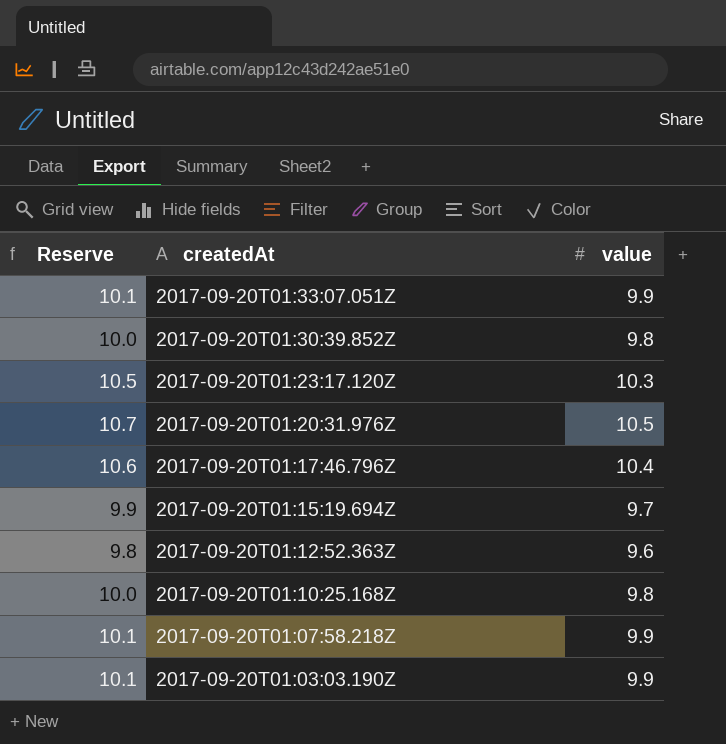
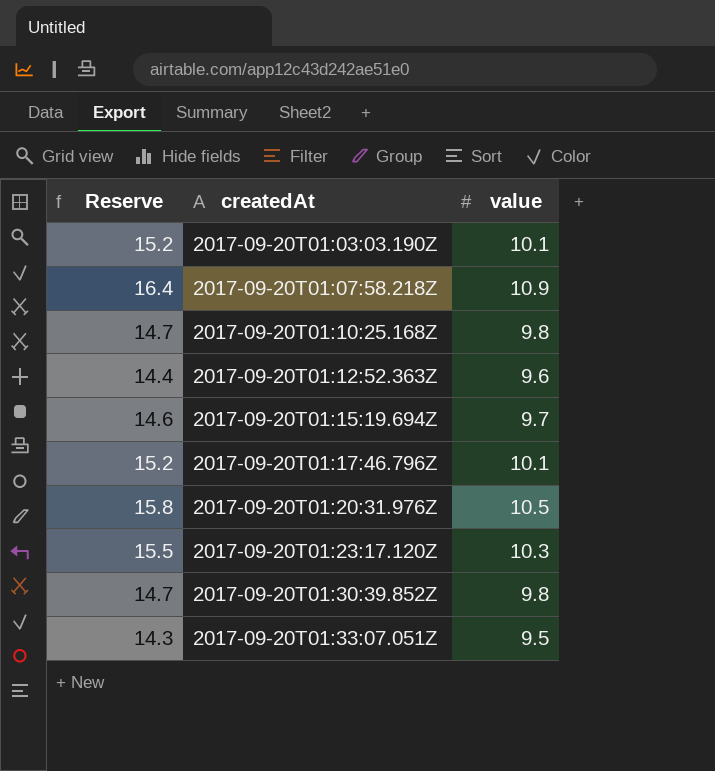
row order: createdAt descending -> createdAt ascending
column Reserve | formula: [value] * 1.02 -> [value] * 1.5
2017-09-20T01:03:03.190Z | value: 9.9 -> 10.1
2017-09-20T01:07:58.218Z | value: 9.9 -> 10.9
2017-09-20T01:17:46.796Z | value: 10.4 -> 10.1
2017-09-20T01:33:07.051Z | value: 9.9 -> 9.5

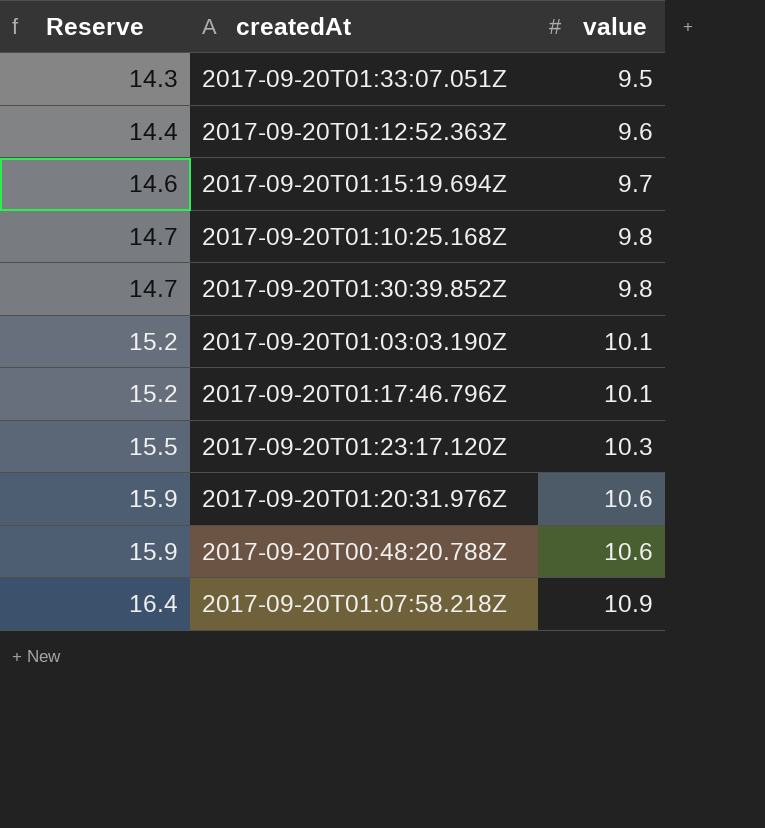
row order: createdAt ascending -> Reserve ascending
2017-09-20T01:20:31.976Z | Reserve: 15.8 -> 15.9
2017-09-20T01:20:31.976Z | value: 10.5 -> 10.6
row 2017-09-20T00:48:20.788Z: none -> 15.9 | 10.6

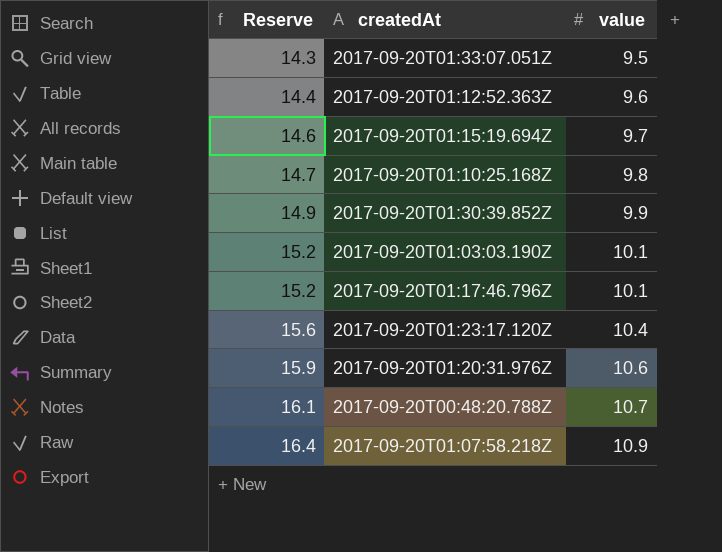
2017-09-20T01:30:39.852Z | Reserve: 14.7 -> 14.9
2017-09-20T01:30:39.852Z | value: 9.8 -> 9.9
2017-09-20T01:23:17.120Z | Reserve: 15.5 -> 15.6
2017-09-20T01:23:17.120Z | value: 10.3 -> 10.4
2017-09-20T00:48:20.788Z | Reserve: 15.9 -> 16.1
2017-09-20T00:48:20.788Z | value: 10.6 -> 10.7

